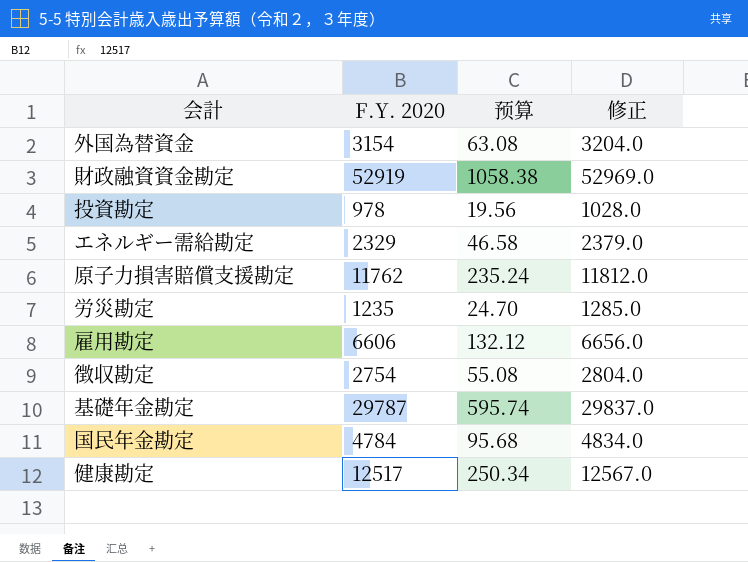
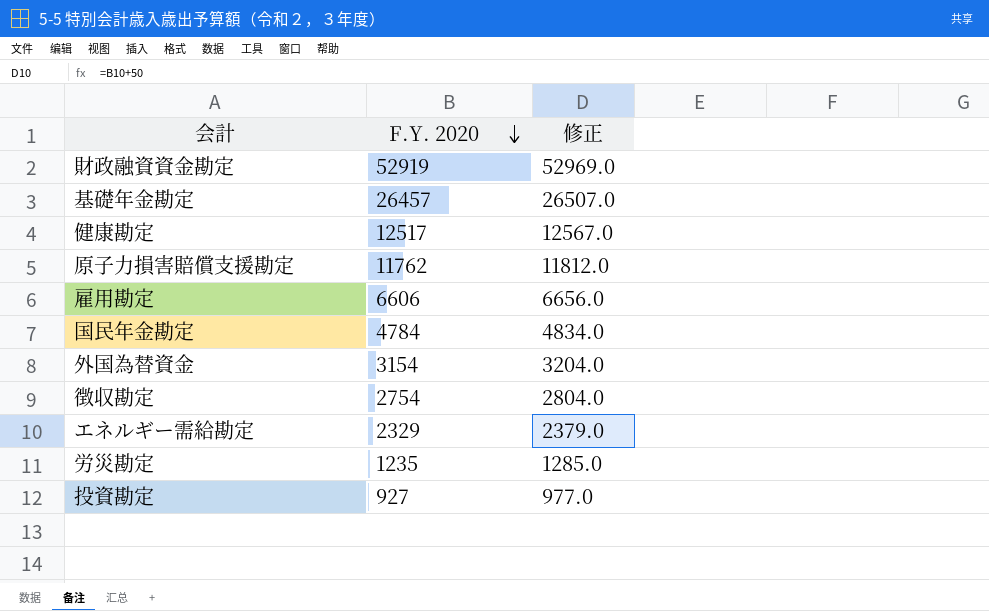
row order: none -> F.Y. 2020 descending
column 预算 | formula: [F.Y. 2020] * 0.02 -> none
基礎年金勘定 | F.Y. 2020: 29787 -> 26457
基礎年金勘定 | 修正: 29837.0 -> 26507.0
投資勘定 | F.Y. 2020: 978 -> 927
投資勘定 | 修正: 1028.0 -> 977.0

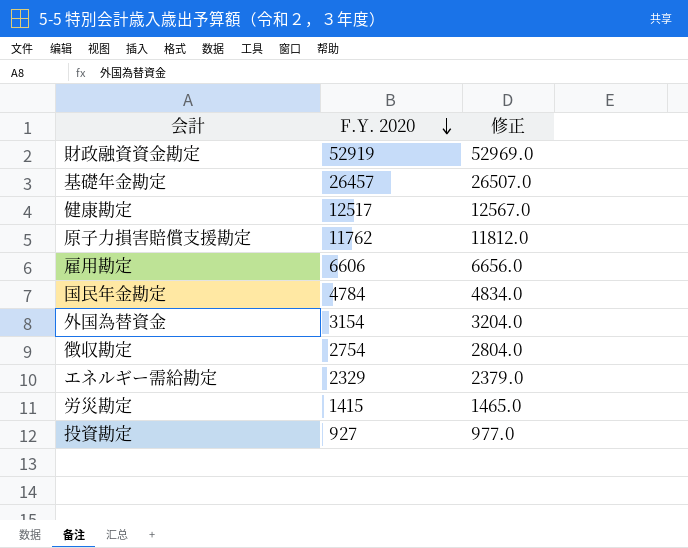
労災勘定 | F.Y. 2020: 1235 -> 1415
労災勘定 | 修正: 1285.0 -> 1465.0

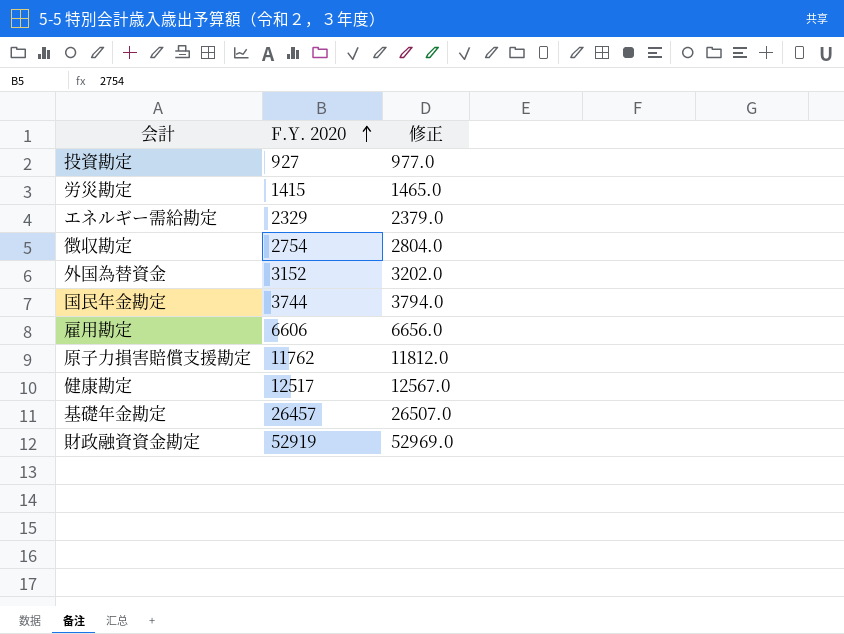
row order: F.Y. 2020 descending -> F.Y. 2020 ascending
外国為替資金 | F.Y. 2020: 3154 -> 3152
外国為替資金 | 修正: 3204.0 -> 3202.0
国民年金勘定 | F.Y. 2020: 4784 -> 3744
国民年金勘定 | 修正: 4834.0 -> 3794.0

